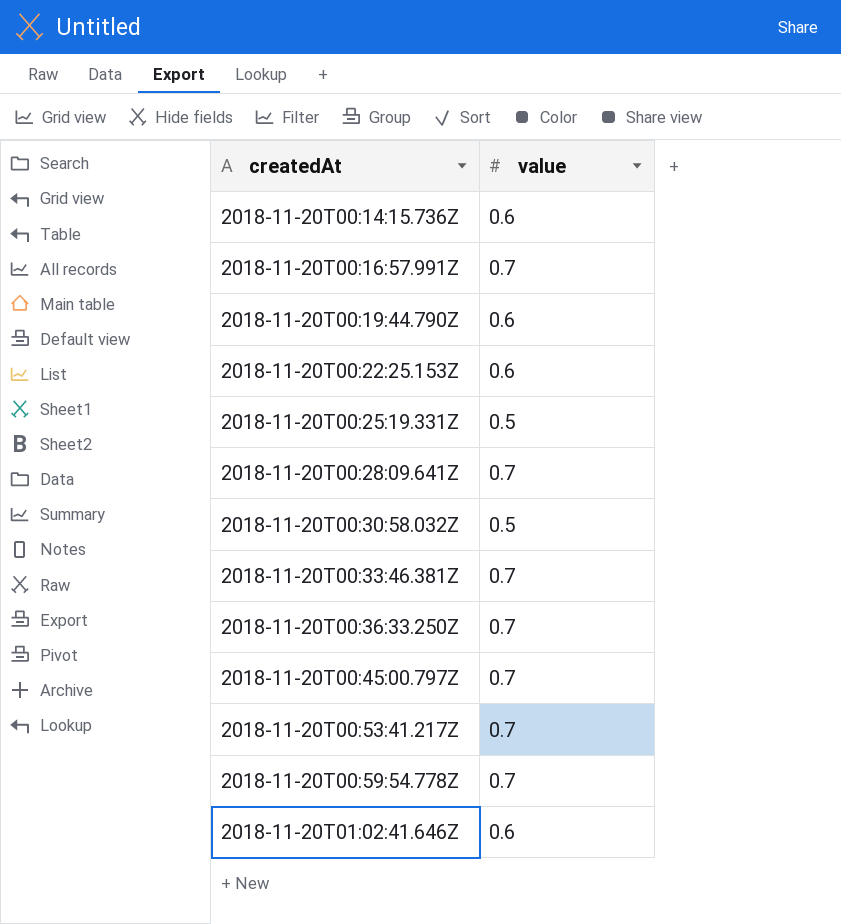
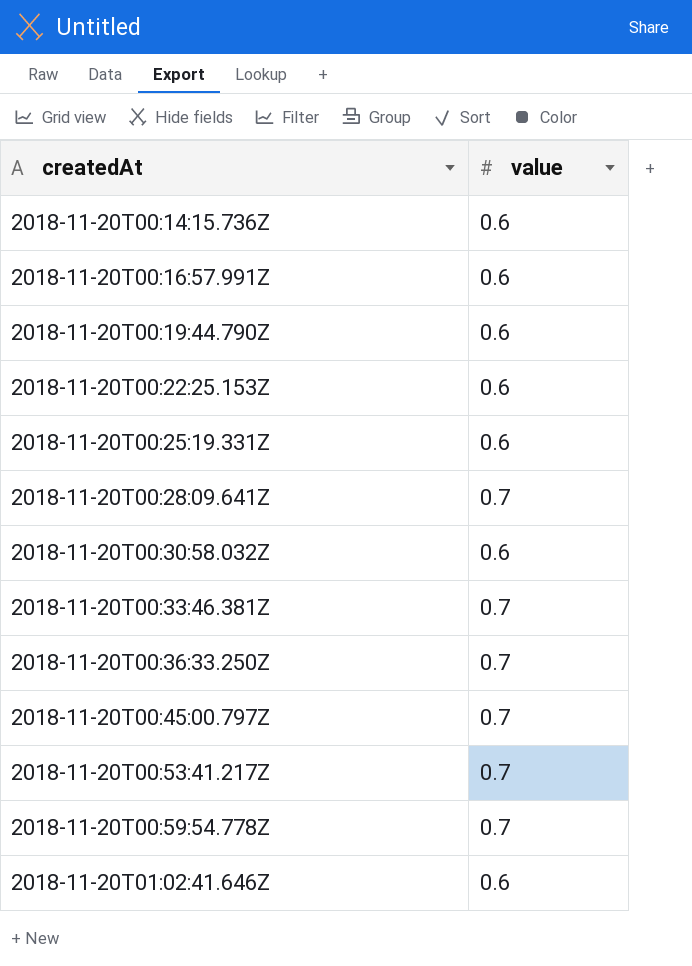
2018-11-20T00:16:57.991Z | value: 0.7 -> 0.6
2018-11-20T00:25:19.331Z | value: 0.5 -> 0.6
2018-11-20T00:30:58.032Z | value: 0.5 -> 0.6

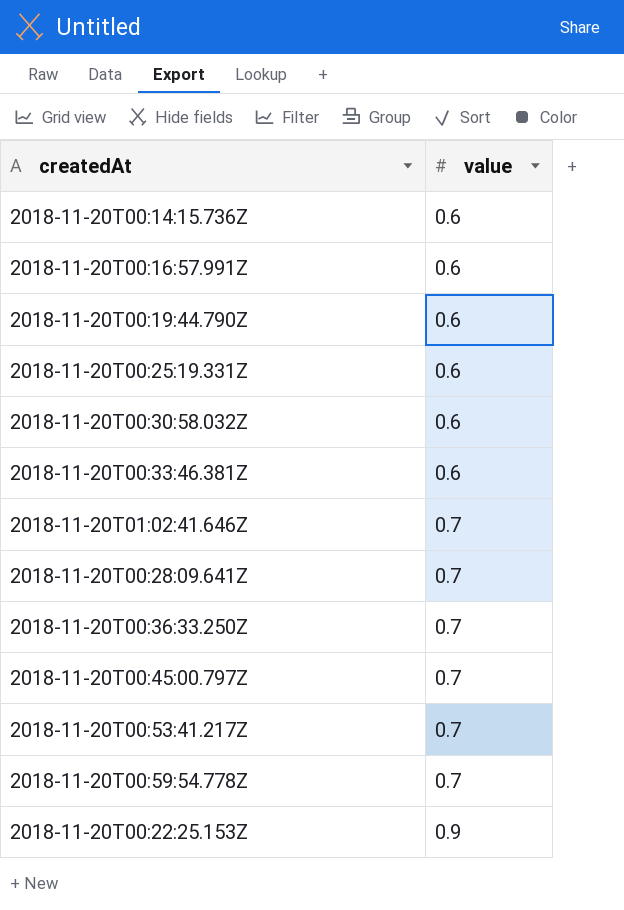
row order: createdAt ascending -> value ascending
2018-11-20T00:33:46.381Z | value: 0.7 -> 0.6
2018-11-20T01:02:41.646Z | value: 0.6 -> 0.7
2018-11-20T00:22:25.153Z | value: 0.6 -> 0.9

